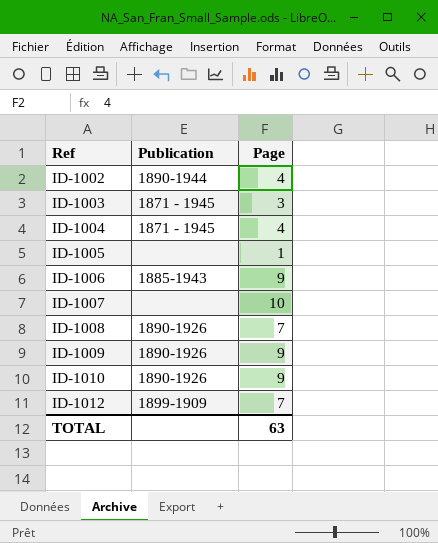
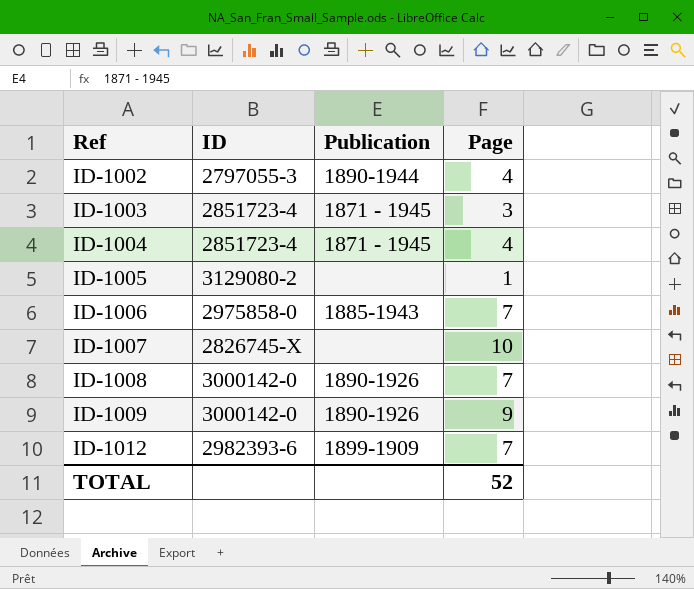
column ID | position: none -> 2
row ID-1010: 1890-1926 | 9 -> none
ID-1006 | Page: 9 -> 7
TOTAL | Page: 63 -> 52

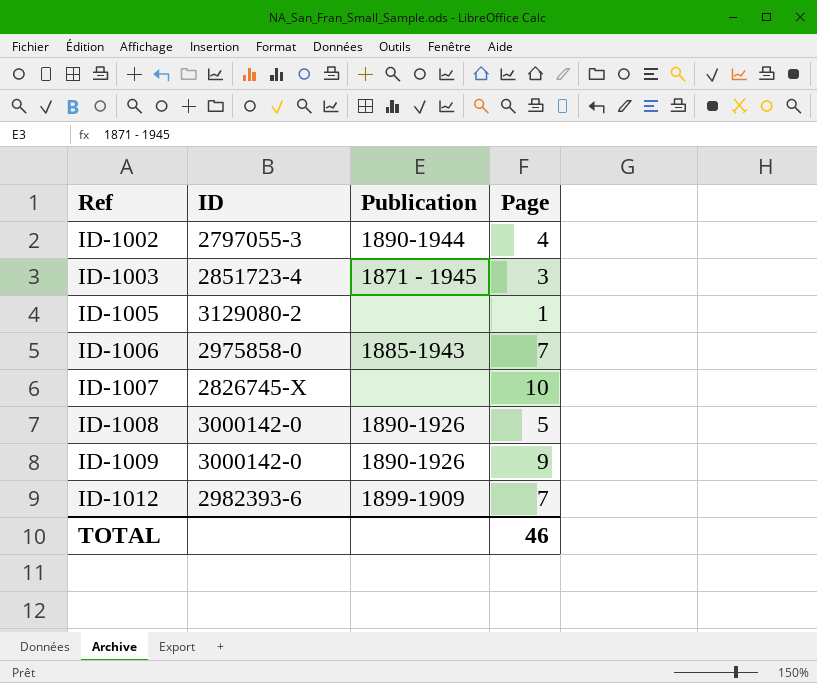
row ID-1004: 2851723-4 | 1871 - 1945 | 4 -> none
ID-1008 | Page: 7 -> 5
TOTAL | Page: 52 -> 46

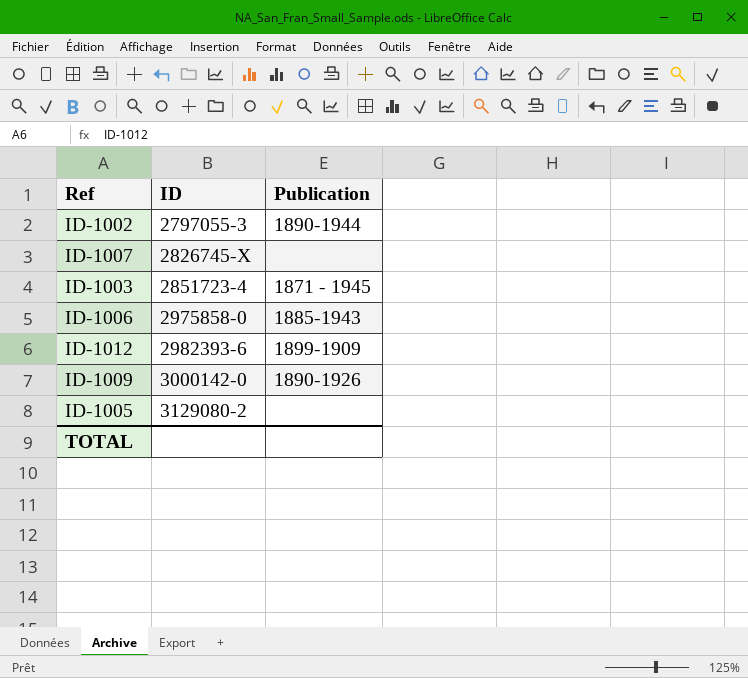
row order: Ref ascending -> ID ascending
column Page | position: 4 -> none
row ID-1008: 3000142-0 | 1890-1926 | 5 -> none

